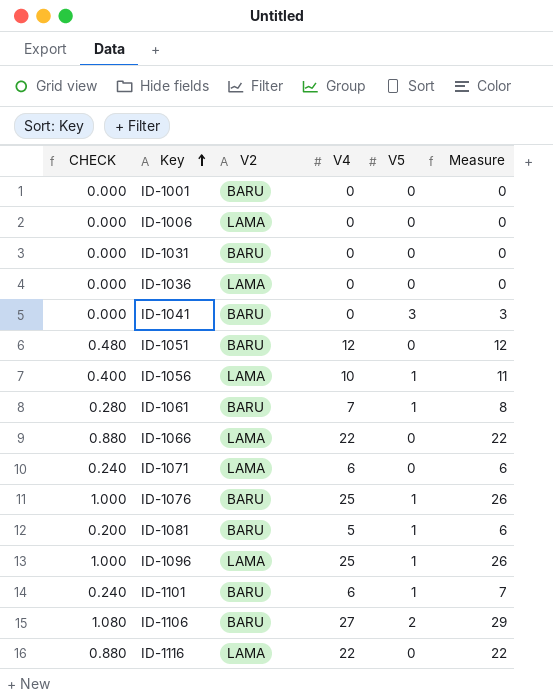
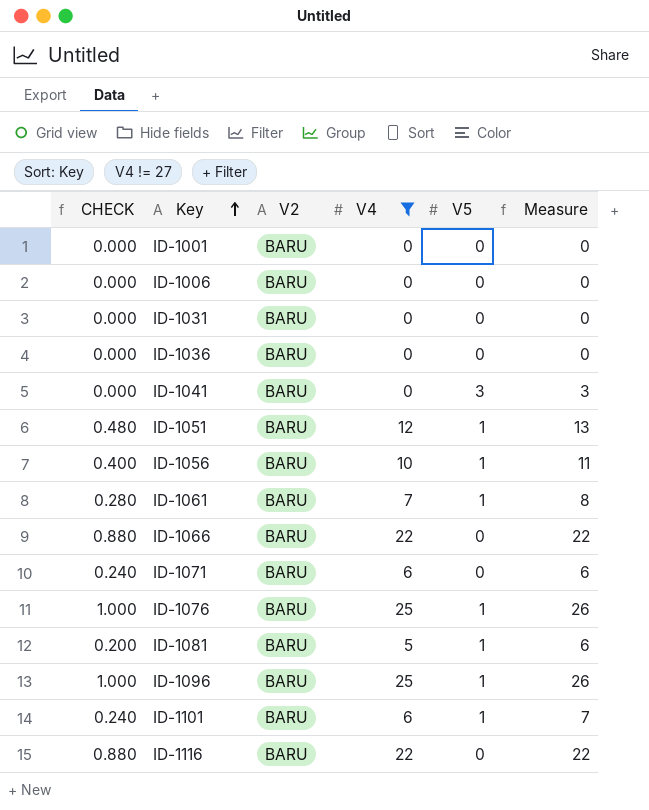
filter: none -> V4 != 27
ID-1006 | V2: LAMA -> BARU
ID-1036 | V2: LAMA -> BARU
ID-1051 | V5: 0 -> 1
ID-1051 | Measure: 12 -> 13
ID-1056 | V2: LAMA -> BARU
ID-1066 | V2: LAMA -> BARU
ID-1071 | V2: LAMA -> BARU
ID-1096 | V2: LAMA -> BARU
ID-1116 | V2: LAMA -> BARU

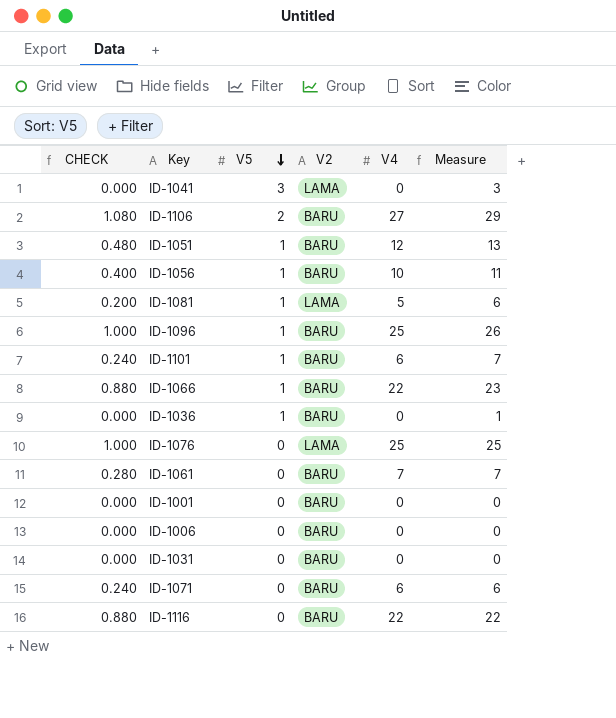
filter: V4 != 27 -> none
row order: Key ascending -> V5 descending
column V5 | position: 5 -> 3
ID-1041 | V2: BARU -> LAMA
ID-1081 | V2: BARU -> LAMA
ID-1066 | V5: 0 -> 1
ID-1066 | Measure: 22 -> 23
ID-1036 | V5: 0 -> 1
ID-1036 | Measure: 0 -> 1
ID-1076 | V5: 1 -> 0
ID-1076 | V2: BARU -> LAMA
ID-1076 | Measure: 26 -> 25
ID-1061 | V5: 1 -> 0
ID-1061 | Measure: 8 -> 7

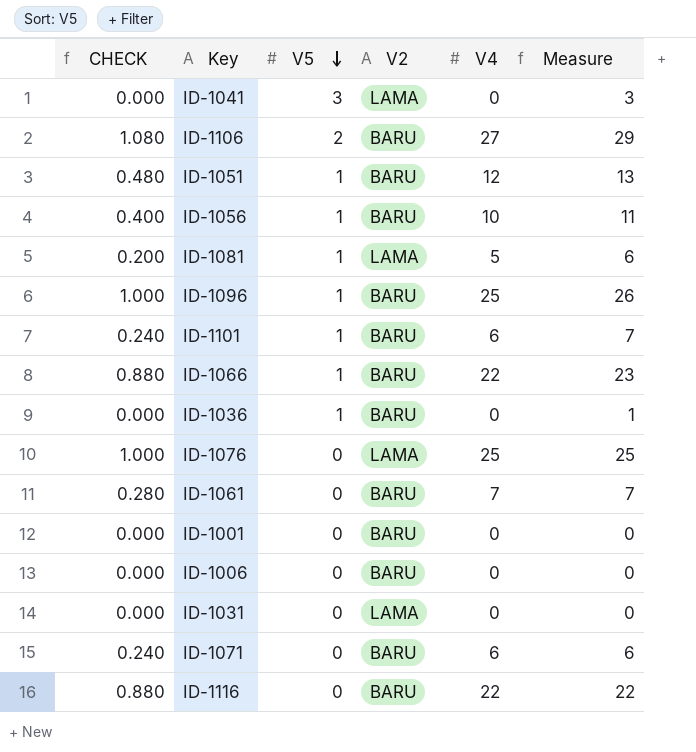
ID-1031 | V2: BARU -> LAMA

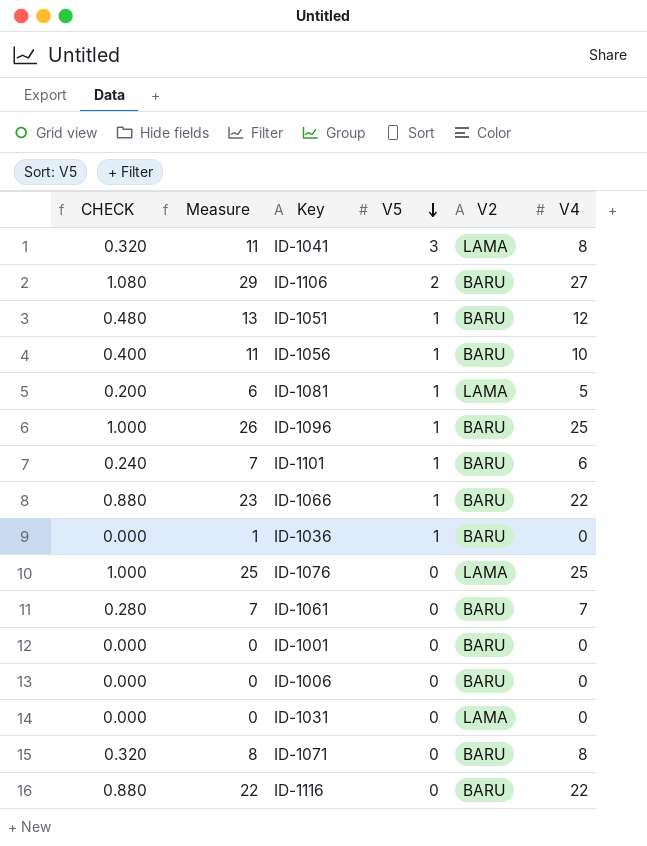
column Measure | position: 6 -> 2
ID-1041 | CHECK: 0.000 -> 0.320
ID-1041 | Measure: 3 -> 11
ID-1041 | V4: 0 -> 8
ID-1071 | CHECK: 0.240 -> 0.320
ID-1071 | Measure: 6 -> 8
ID-1071 | V4: 6 -> 8

